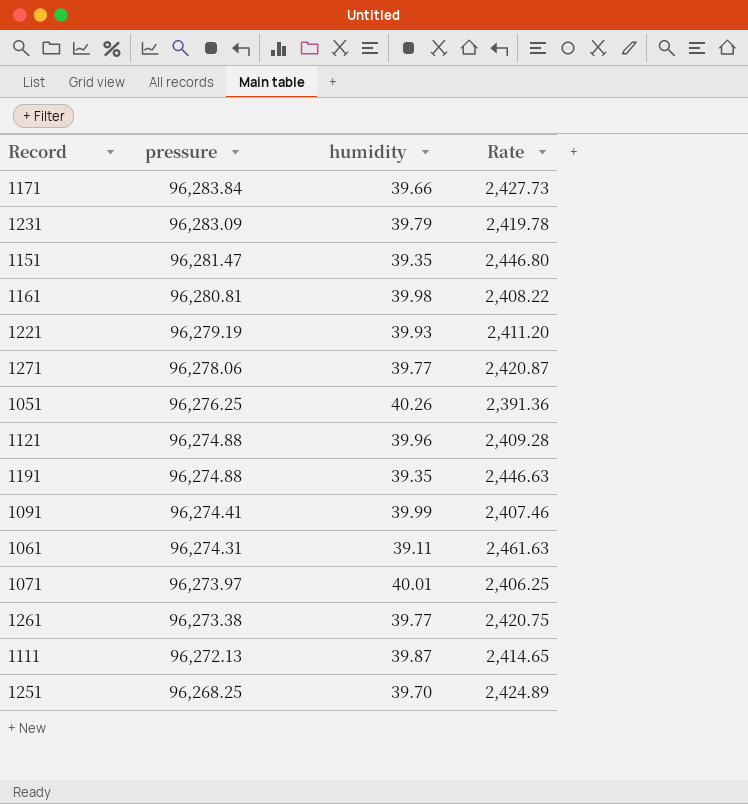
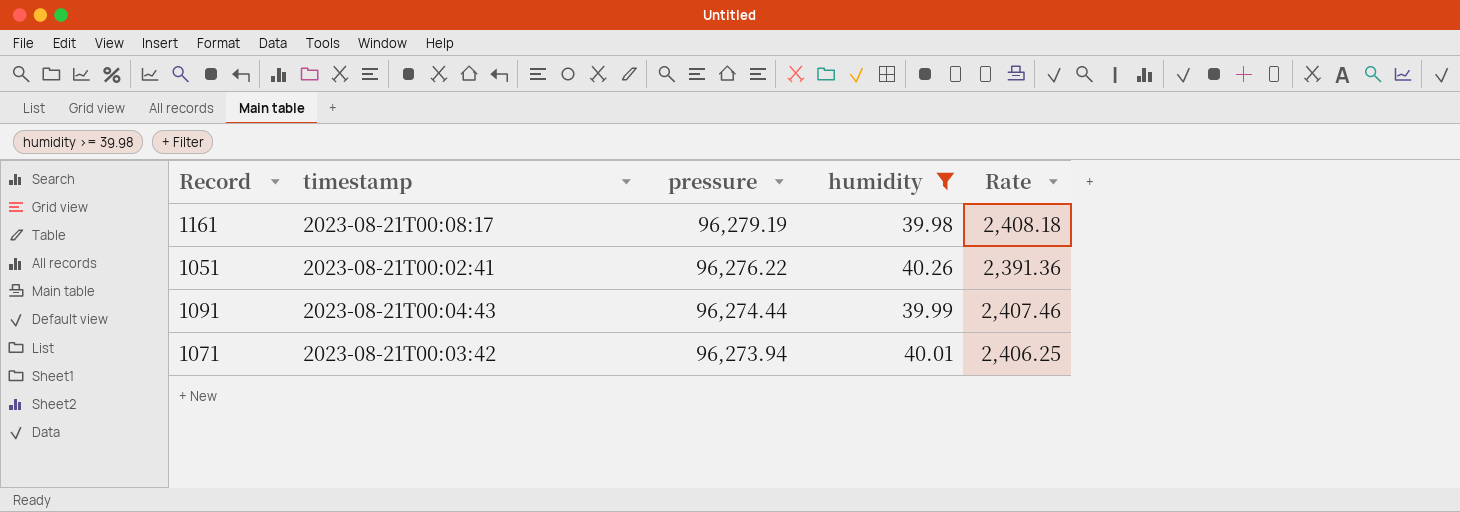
filter: none -> humidity >= 39.98
column timestamp | position: none -> 2
1161 | pressure: 96,280.81 -> 96,279.19
1161 | Rate: 2,408.22 -> 2,408.18
1051 | pressure: 96,276.25 -> 96,276.22
1091 | pressure: 96,274.41 -> 96,274.44
1071 | pressure: 96,273.97 -> 96,273.94

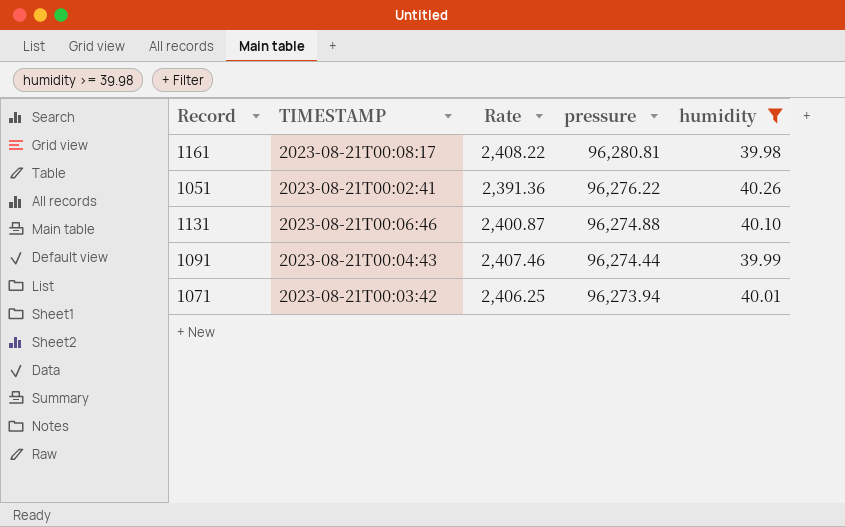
column name: timestamp -> TIMESTAMP
column Rate | position: 5 -> 3
1161 | Rate: 2,408.18 -> 2,408.22
1161 | pressure: 96,279.19 -> 96,280.81
row 1131: none -> 2023-08-21T00:06:46 | 2,400.87 | 96,274.88 | 40.10

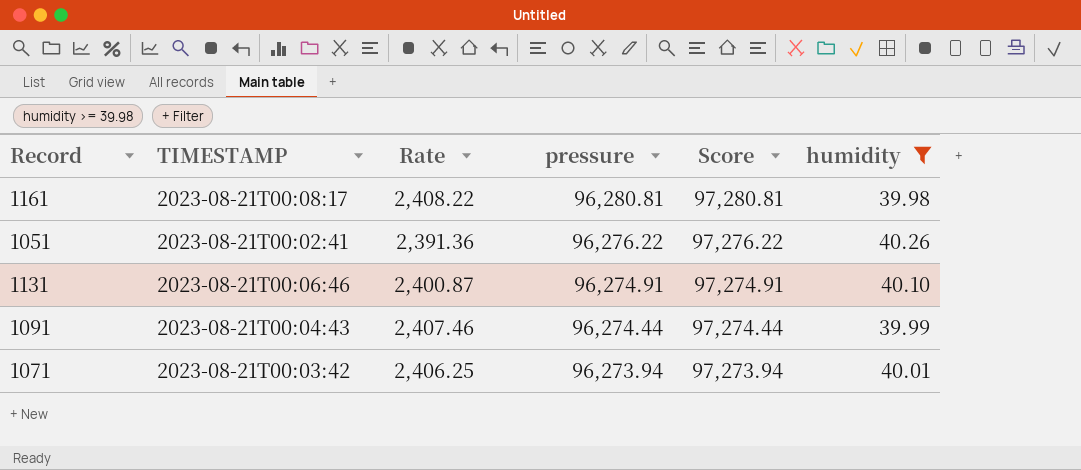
column Score | formula: none -> [pressure] + 1000
1131 | pressure: 96,274.88 -> 96,274.91

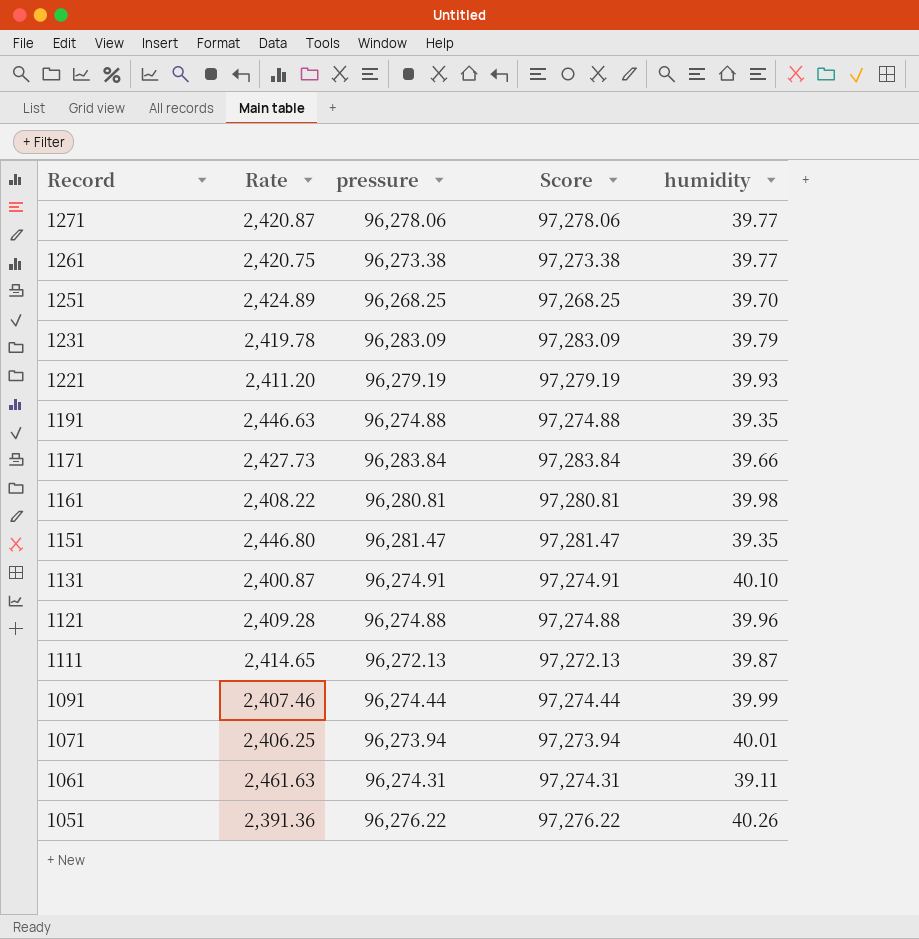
filter: humidity >= 39.98 -> none
row order: pressure descending -> Record descending
column TIMESTAMP | position: 2 -> none

